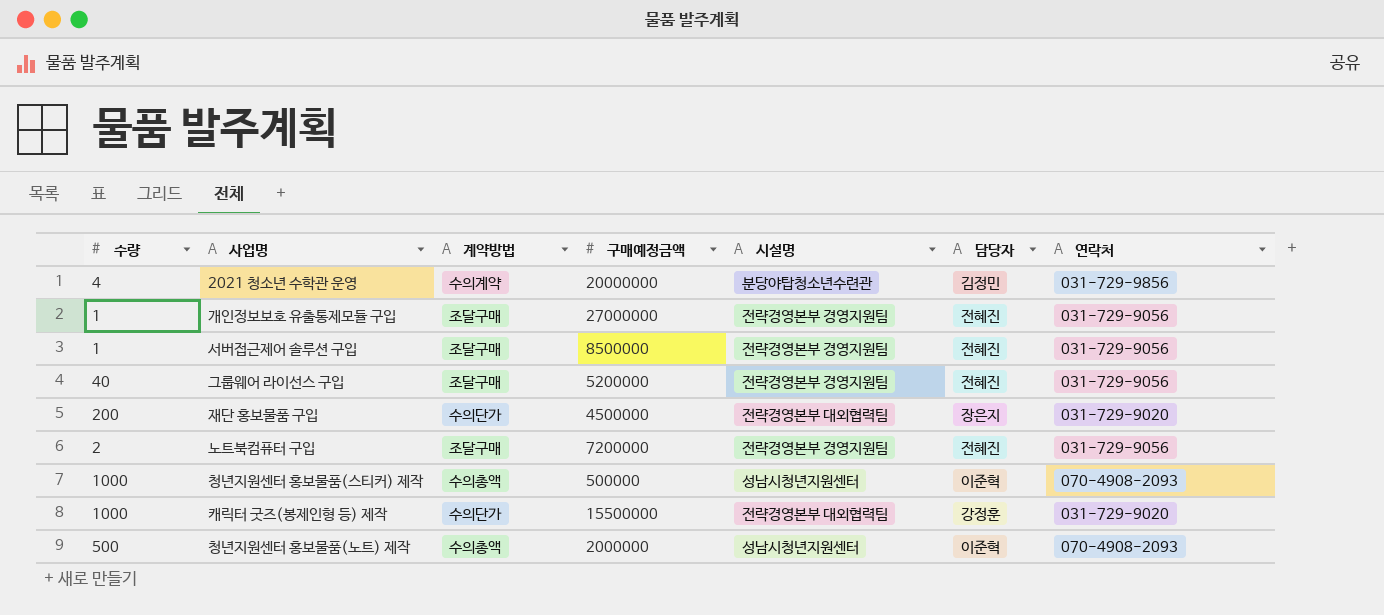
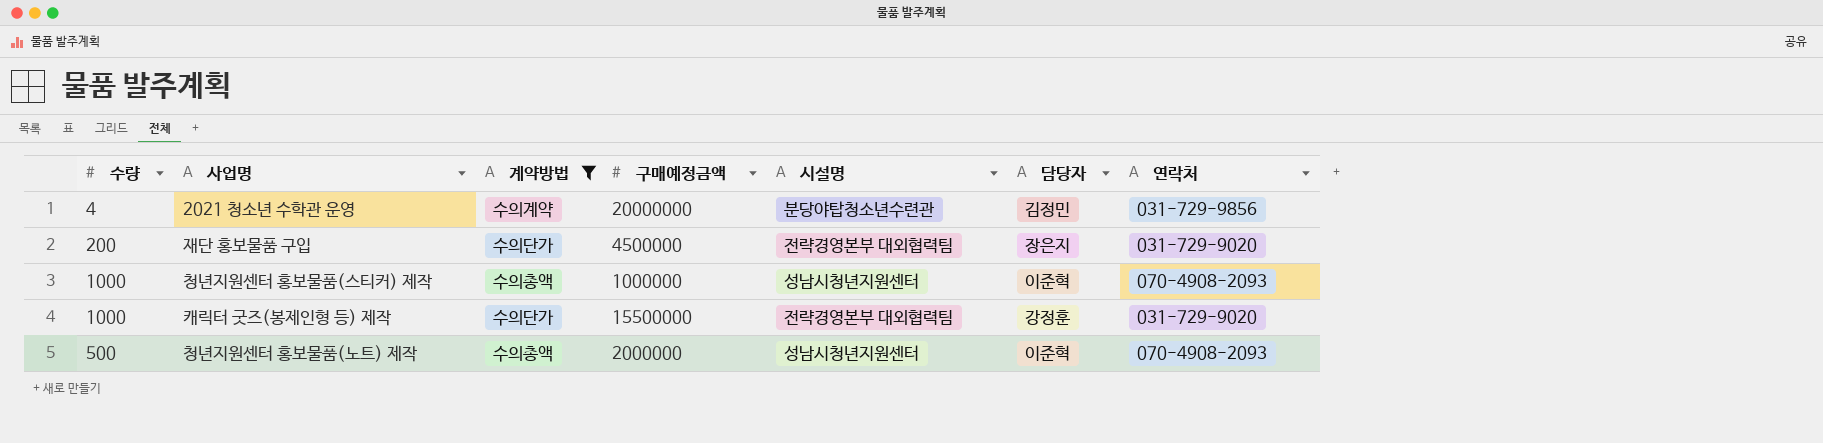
filter: none -> 계약방법 != 조달구매
청년지원센터 홍보물품(스티커) 제작 | 구매예정금액: 500000 -> 1000000

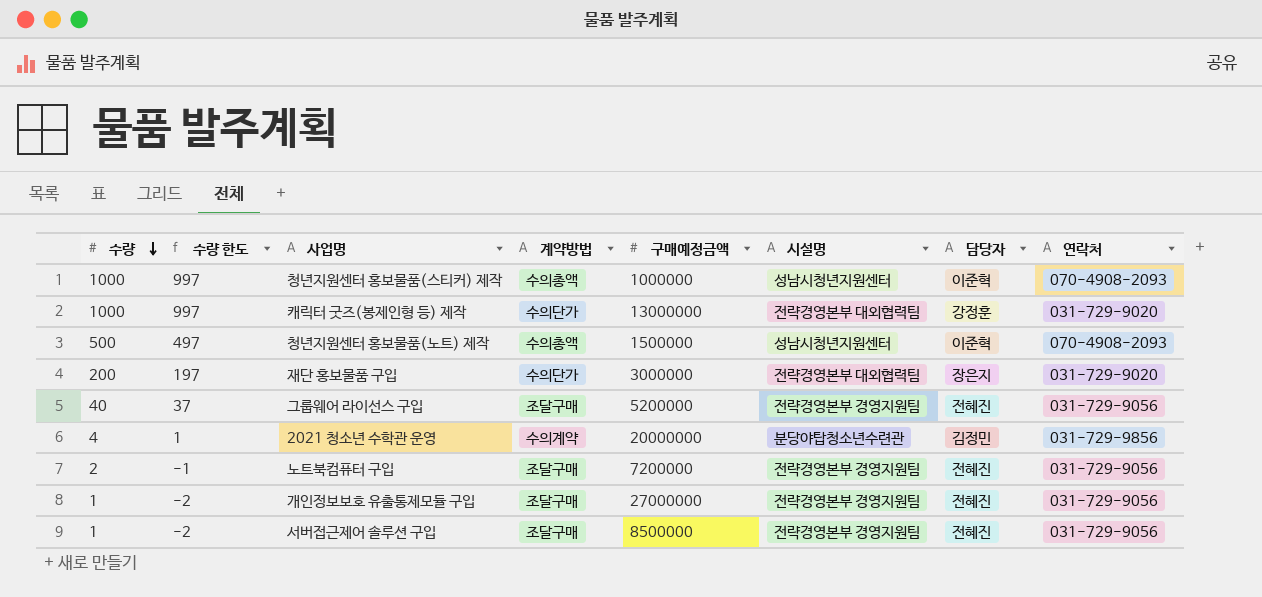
filter: 계약방법 != 조달구매 -> none
row order: none -> 수량 descending
column 수량 한도 | formula: none -> [수량] - 3
캐릭터 굿즈(봉제인형 등) 제작 | 구매예정금액: 15500000 -> 13000000
청년지원센터 홍보물품(노트) 제작 | 구매예정금액: 2000000 -> 1500000
재단 홍보물품 구입 | 구매예정금액: 4500000 -> 3000000

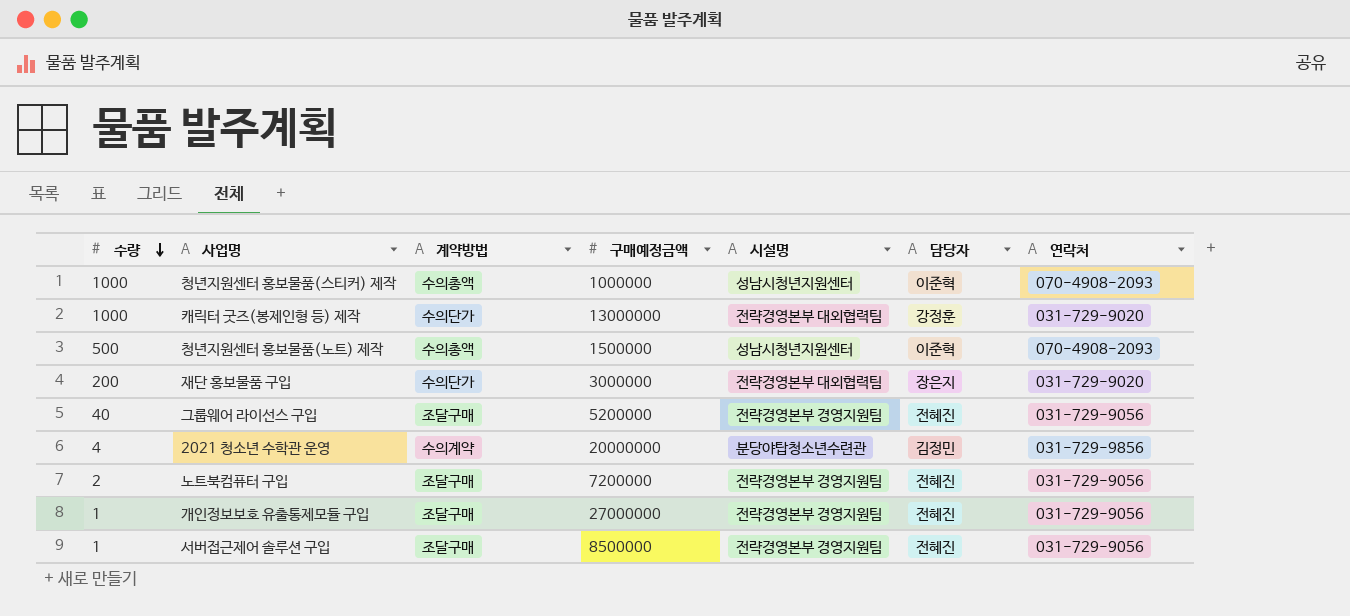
column 수량 한도 | formula: [수량] - 3 -> none

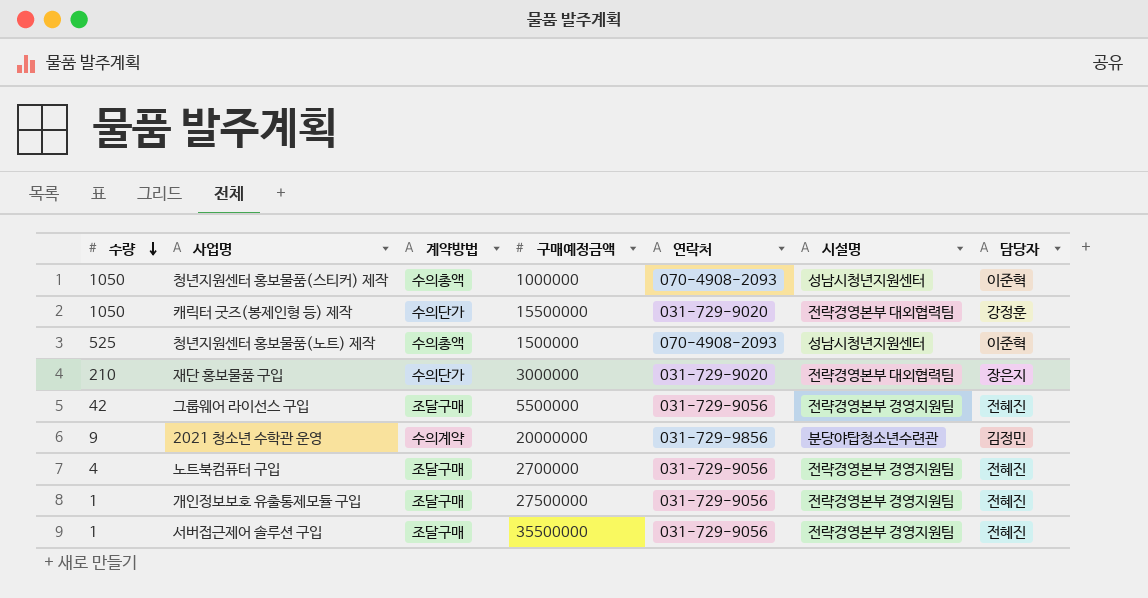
column 연락처 | position: 7 -> 5
청년지원센터 홍보물품(스티커) 제작 | 수량: 1000 -> 1050
캐릭터 굿즈(봉제인형 등) 제작 | 수량: 1000 -> 1050
캐릭터 굿즈(봉제인형 등) 제작 | 구매예정금액: 13000000 -> 15500000
청년지원센터 홍보물품(노트) 제작 | 수량: 500 -> 525
재단 홍보물품 구입 | 수량: 200 -> 210
그룹웨어 라이선스 구입 | 수량: 40 -> 42
그룹웨어 라이선스 구입 | 구매예정금액: 5200000 -> 5500000
2021 청소년 수학관 운영 | 수량: 4 -> 9
노트북컴퓨터 구입 | 수량: 2 -> 4
노트북컴퓨터 구입 | 구매예정금액: 7200000 -> 2700000
개인정보보호 유출통제모듈 구입 | 구매예정금액: 27000000 -> 27500000
서버접근제어 솔루션 구입 | 구매예정금액: 8500000 -> 35500000

